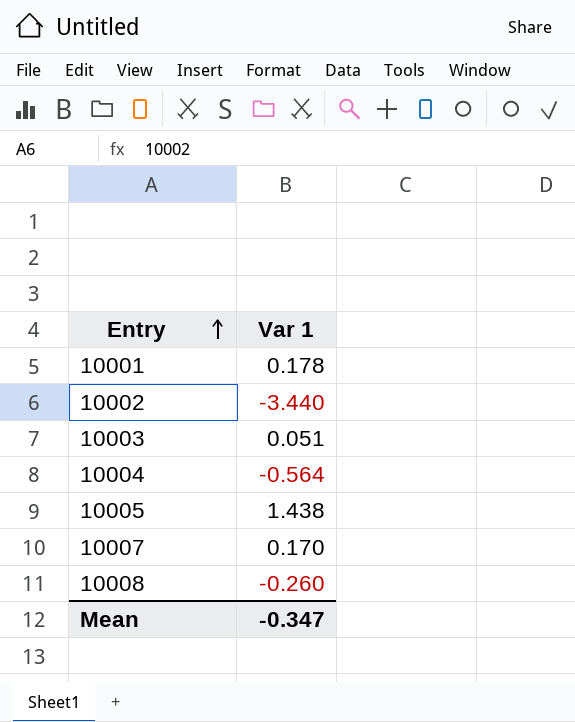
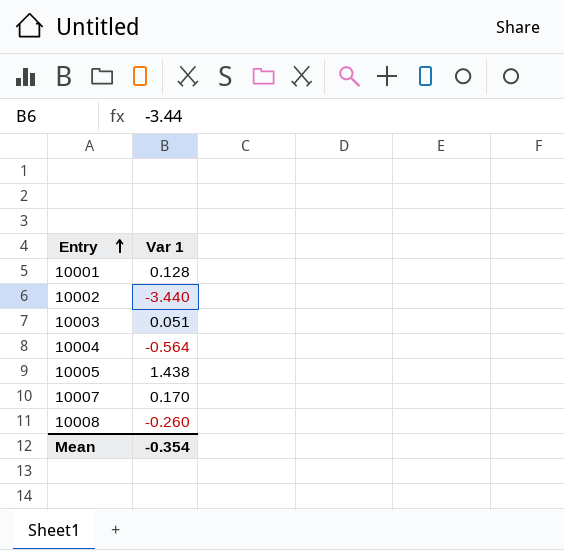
10001 | Var 1: 0.178 -> 0.128
Mean | Var 1: -0.347 -> -0.354

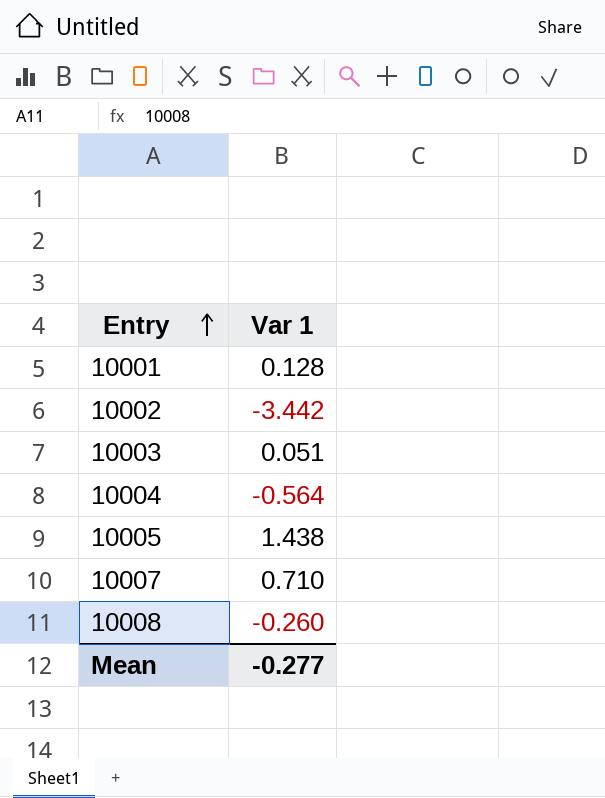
10002 | Var 1: -3.440 -> -3.442
10007 | Var 1: 0.170 -> 0.710
Mean | Var 1: -0.354 -> -0.277

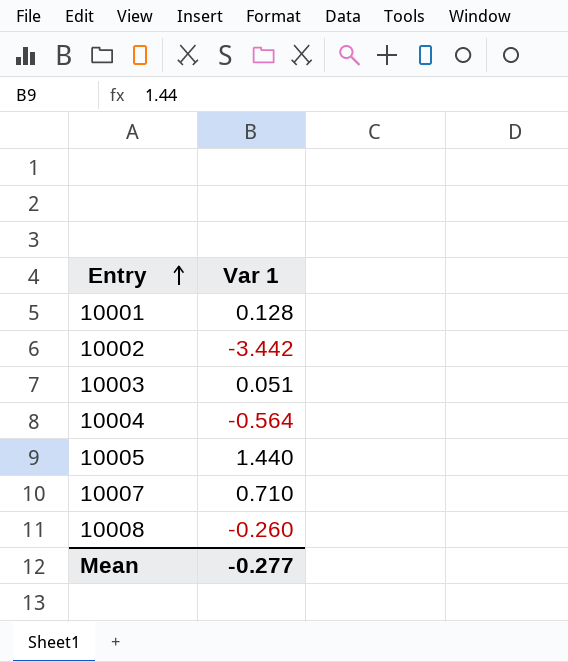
10005 | Var 1: 1.438 -> 1.440

